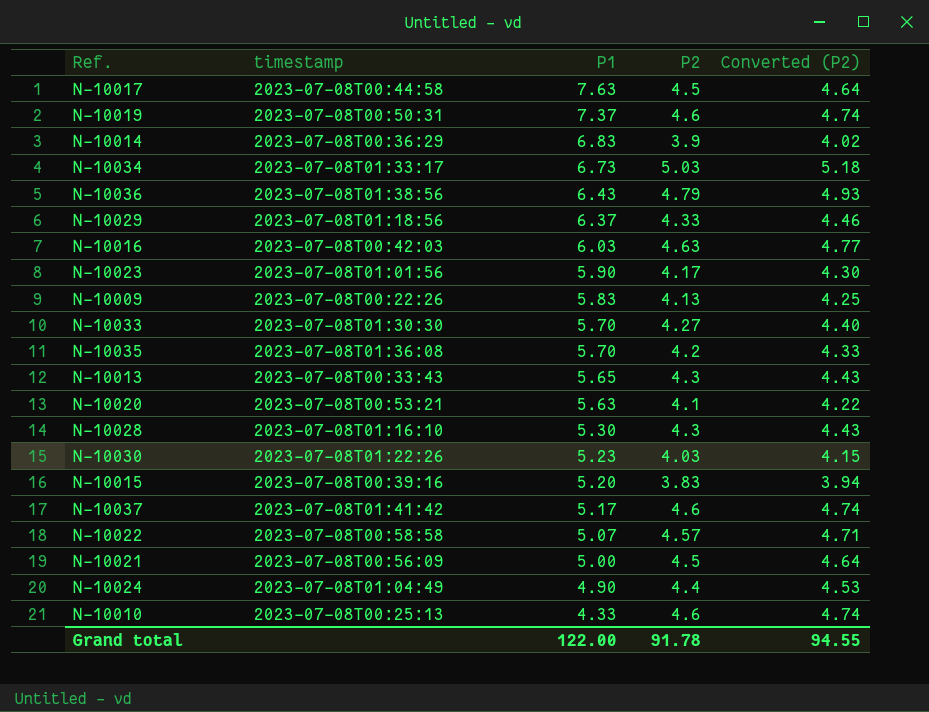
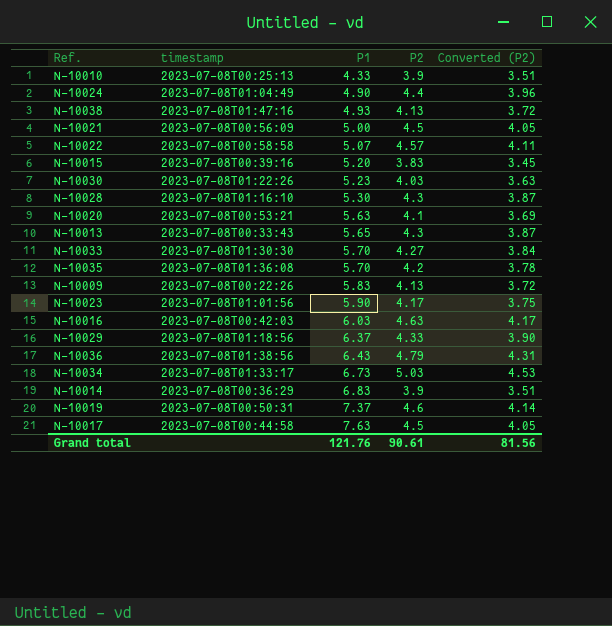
row order: P1 descending -> P1 ascending
column Converted (P2) | formula: [P2] * 1.03 -> [P2] * 0.9
row N-10037: 2023-07-08T01:41:42 | 5.17 | 4.6 | 4.74 -> none
N-10010 | P2: 4.6 -> 3.9
row N-10038: none -> 2023-07-08T01:47:16 | 4.93 | 4.13 | 3.72
Grand total | P1: 122.00 -> 121.76
Grand total | P2: 91.78 -> 90.61
Grand total | Converted (P2): 94.55 -> 81.56

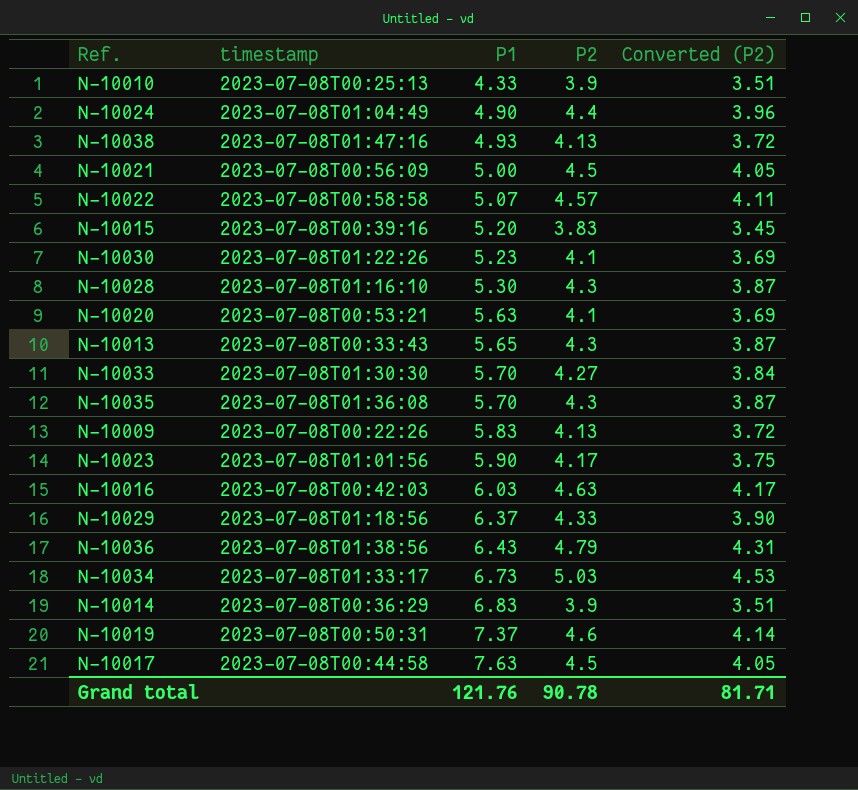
N-10030 | P2: 4.03 -> 4.1
N-10030 | Converted (P2): 3.63 -> 3.69
N-10035 | P2: 4.2 -> 4.3
N-10035 | Converted (P2): 3.78 -> 3.87
Grand total | P2: 90.61 -> 90.78
Grand total | Converted (P2): 81.56 -> 81.71

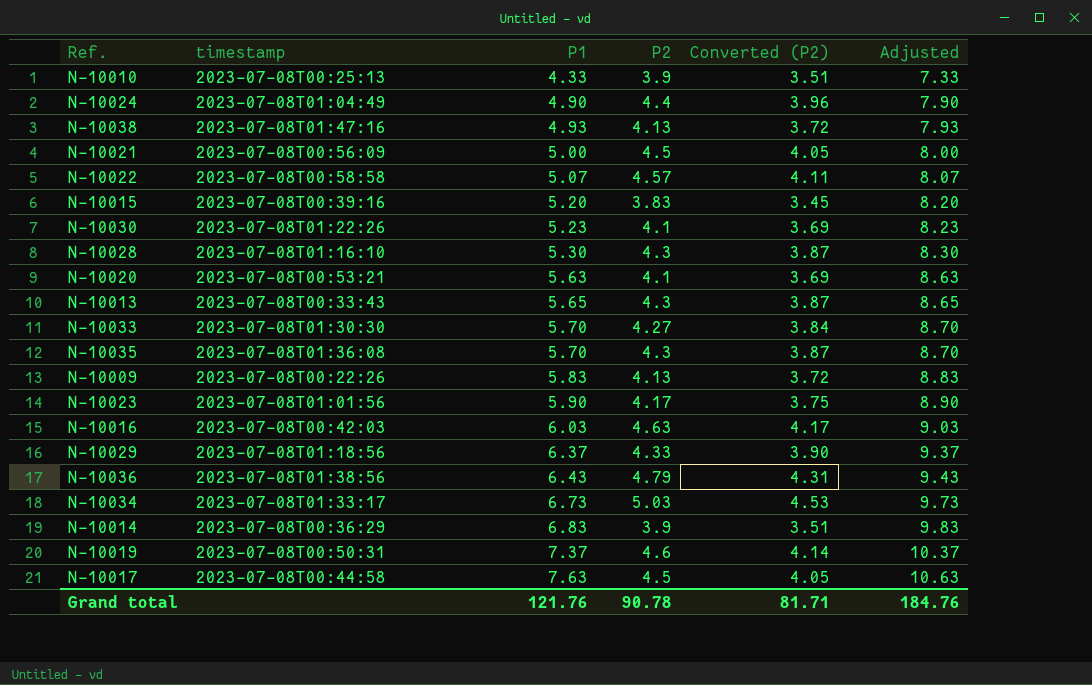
column Adjusted | formula: none -> [P1] + 3

